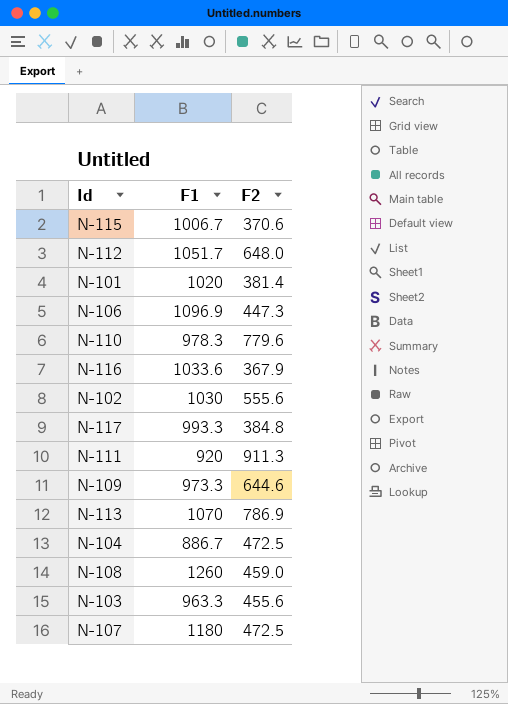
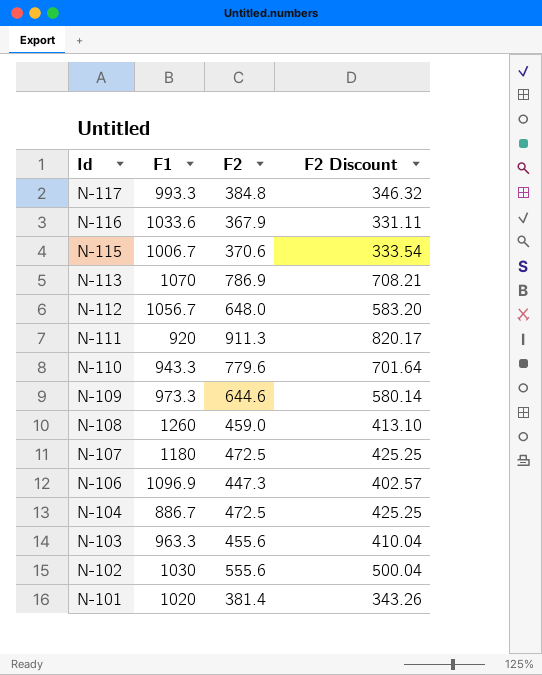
row order: none -> Id descending
column F2 Discount | formula: none -> [F2] * 0.9
N-112 | F1: 1051.7 -> 1056.7
N-110 | F1: 978.3 -> 943.3

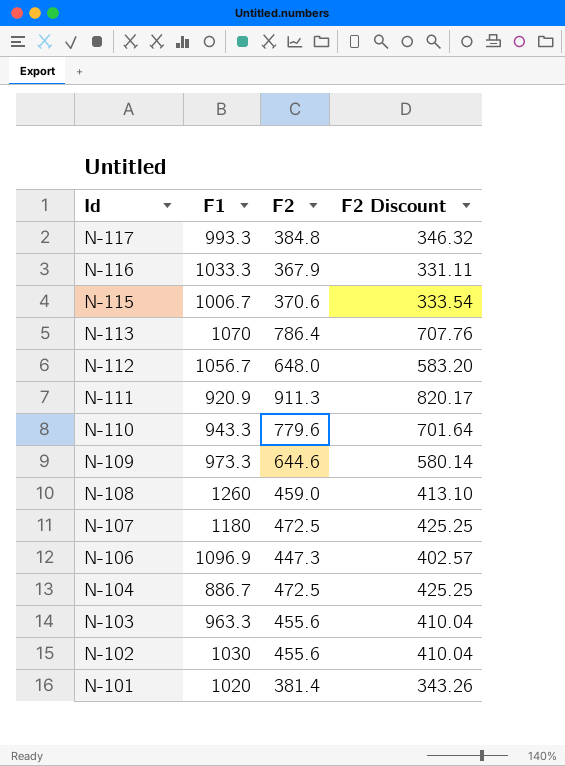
N-116 | F1: 1033.6 -> 1033.3
N-113 | F2: 786.9 -> 786.4
N-113 | F2 Discount: 708.21 -> 707.76
N-111 | F1: 920 -> 920.9
N-102 | F2: 555.6 -> 455.6
N-102 | F2 Discount: 500.04 -> 410.04

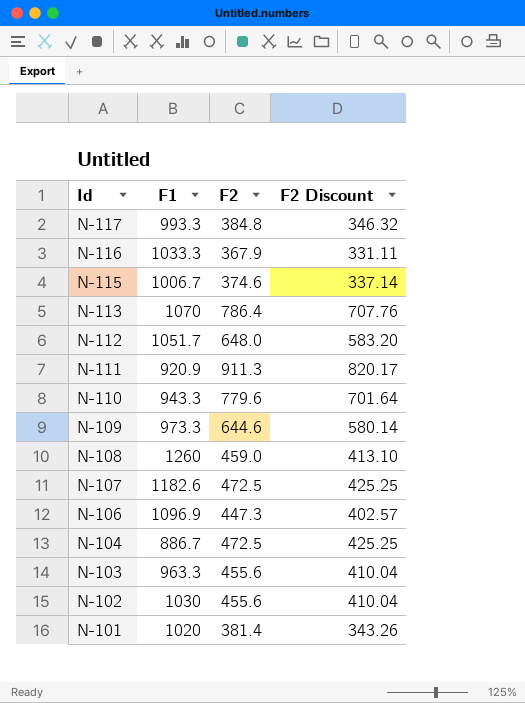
N-115 | F2: 370.6 -> 374.6
N-115 | F2 Discount: 333.54 -> 337.14
N-112 | F1: 1056.7 -> 1051.7
N-107 | F1: 1180 -> 1182.6

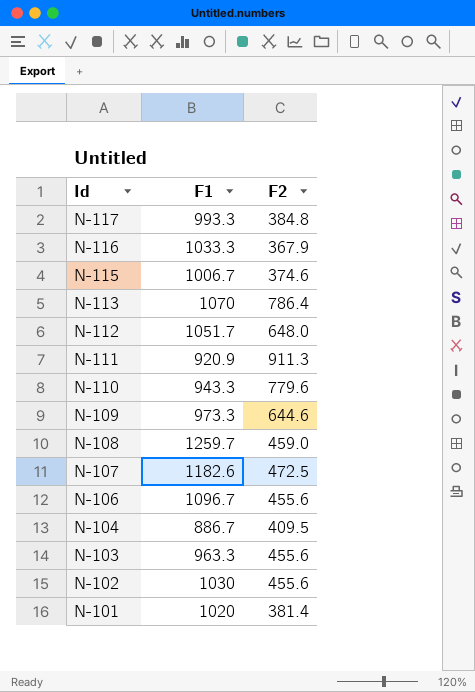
column F2 Discount | formula: [F2] * 0.9 -> none
N-108 | F1: 1260 -> 1259.7
N-106 | F1: 1096.9 -> 1096.7
N-106 | F2: 447.3 -> 455.6
N-104 | F2: 472.5 -> 409.5

